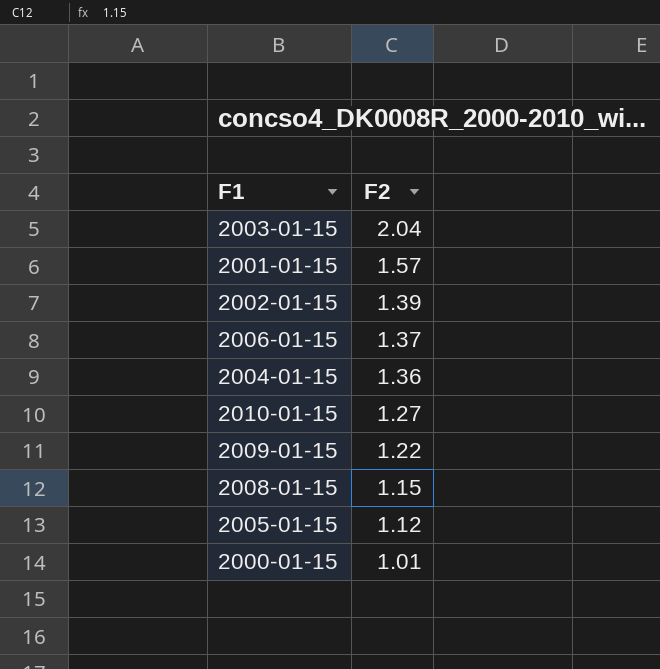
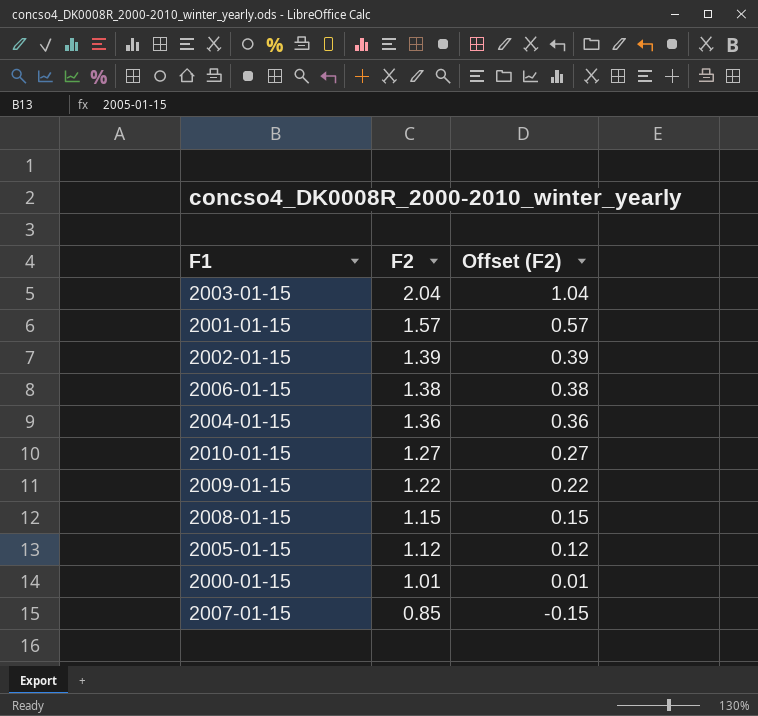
column Offset (F2) | formula: none -> [F2] - 1
2006-01-15 | F2: 1.37 -> 1.38
row 2007-01-15: none -> 0.85 | -0.15

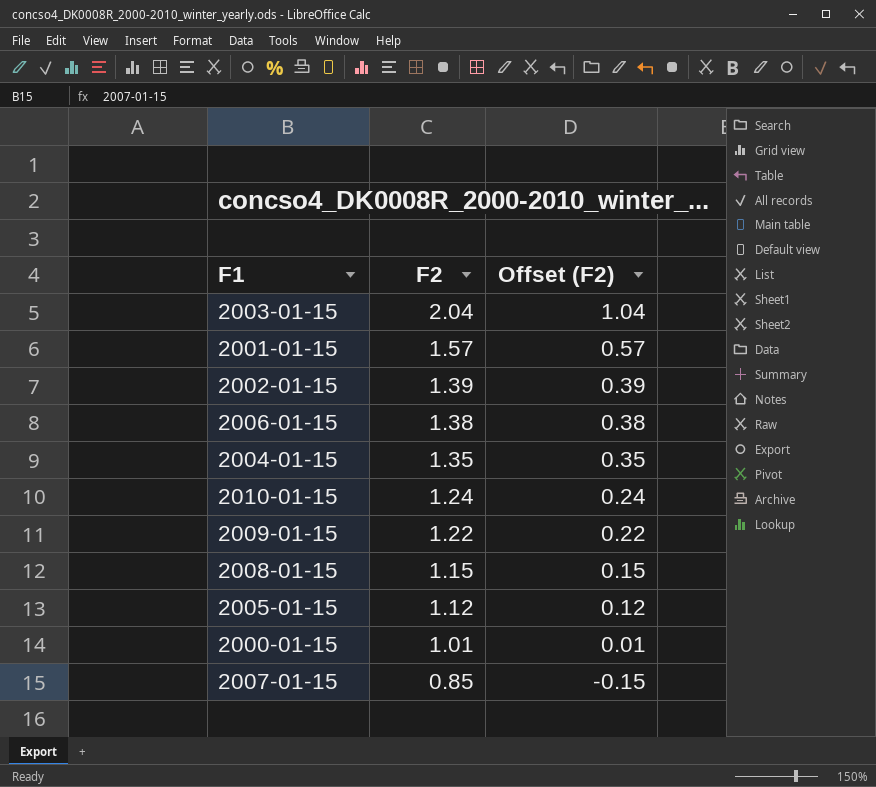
2004-01-15 | F2: 1.36 -> 1.35
2004-01-15 | Offset (F2): 0.36 -> 0.35
2010-01-15 | F2: 1.27 -> 1.24
2010-01-15 | Offset (F2): 0.27 -> 0.24

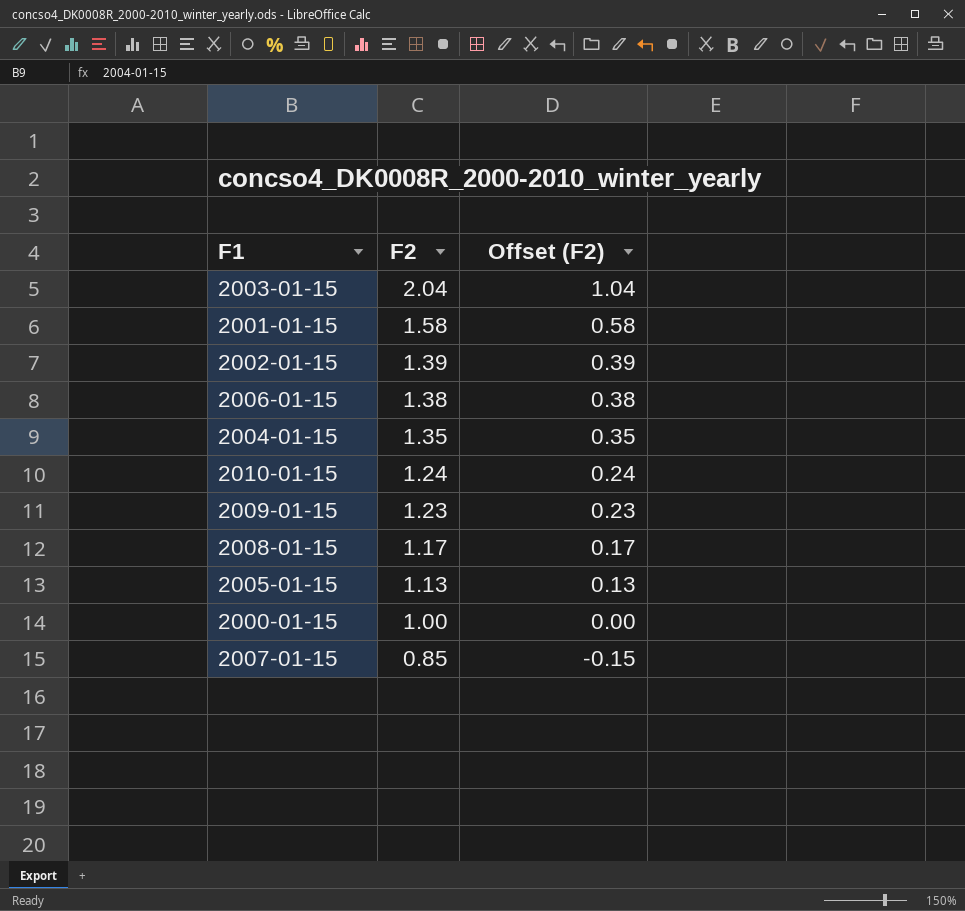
2001-01-15 | F2: 1.57 -> 1.58
2001-01-15 | Offset (F2): 0.57 -> 0.58
2009-01-15 | F2: 1.22 -> 1.23
2009-01-15 | Offset (F2): 0.22 -> 0.23
2008-01-15 | F2: 1.15 -> 1.17
2008-01-15 | Offset (F2): 0.15 -> 0.17
2005-01-15 | F2: 1.12 -> 1.13
2005-01-15 | Offset (F2): 0.12 -> 0.13
2000-01-15 | F2: 1.01 -> 1.00
2000-01-15 | Offset (F2): 0.01 -> 0.00

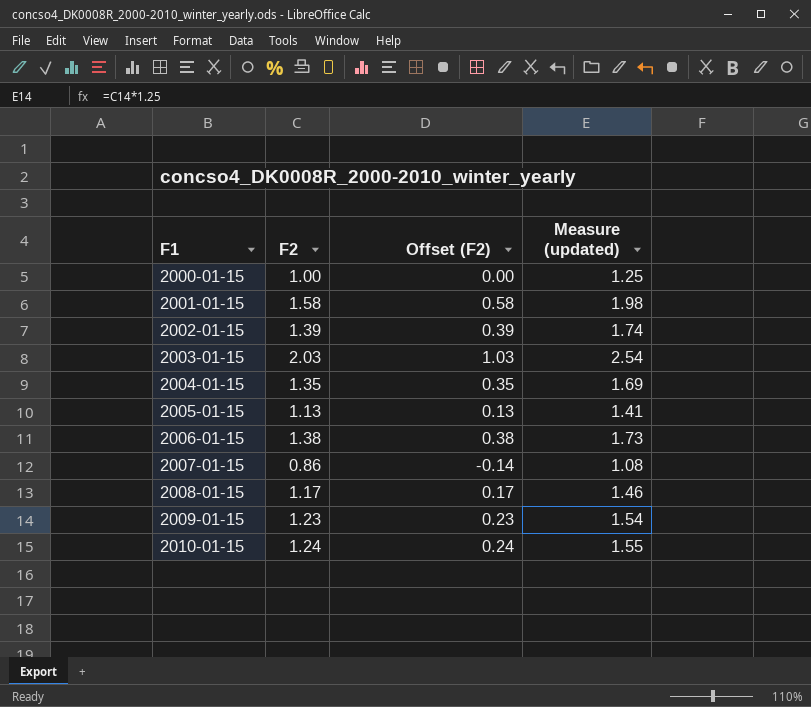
row order: F2 descending -> F1 ascending
column Measure (updated) | formula: none -> [F2] * 1.25
2003-01-15 | F2: 2.04 -> 2.03
2003-01-15 | Offset (F2): 1.04 -> 1.03
2007-01-15 | F2: 0.85 -> 0.86
2007-01-15 | Offset (F2): -0.15 -> -0.14

